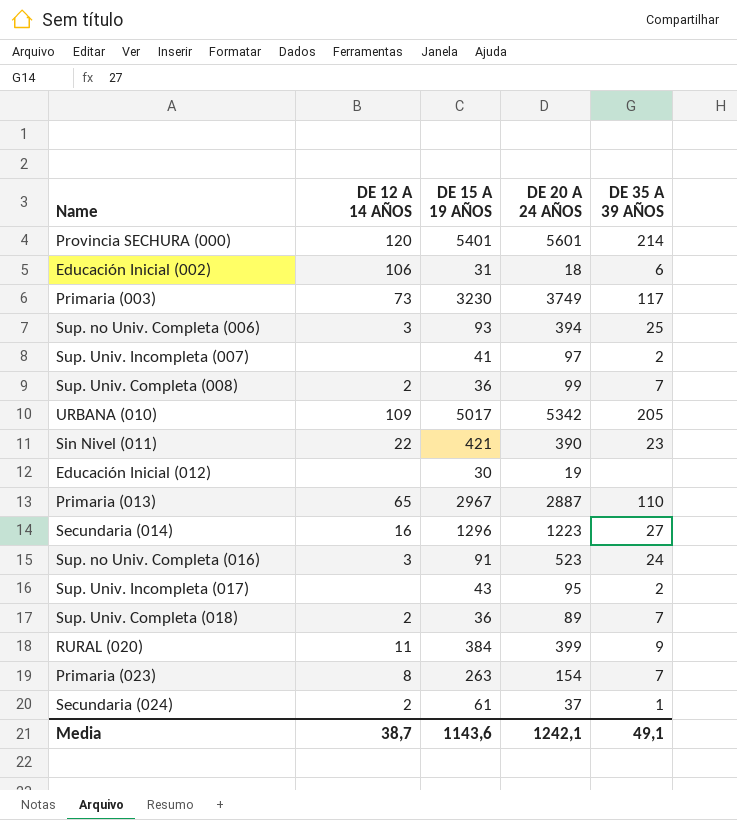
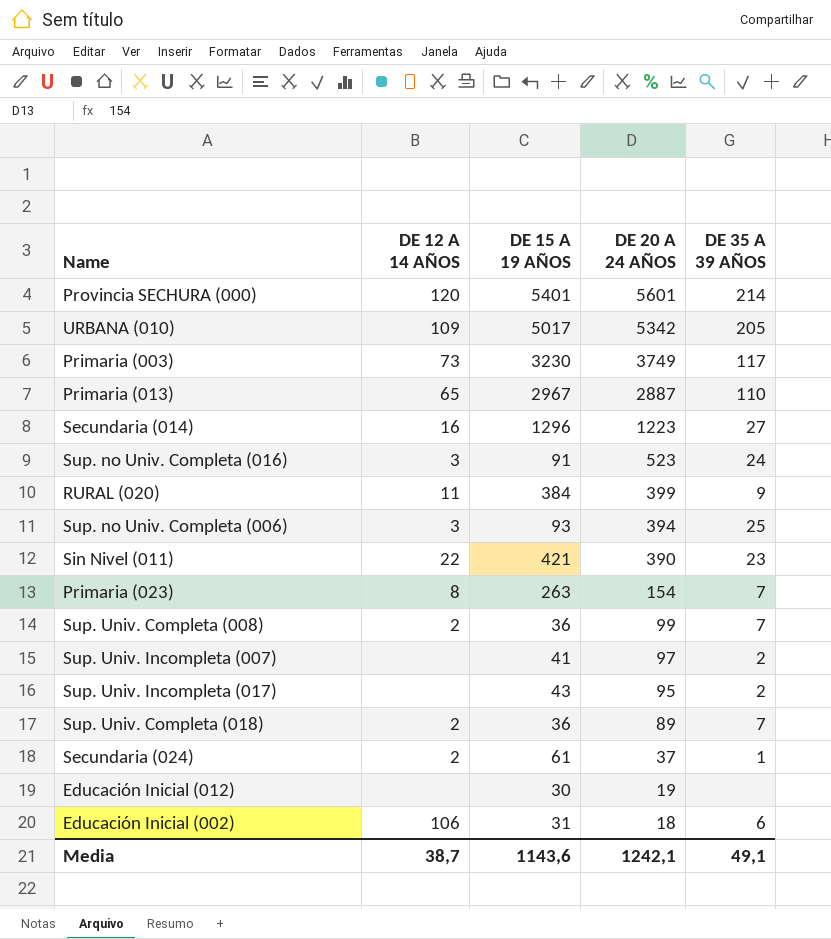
row order: none -> DE 20 A 24 AÑOS descending

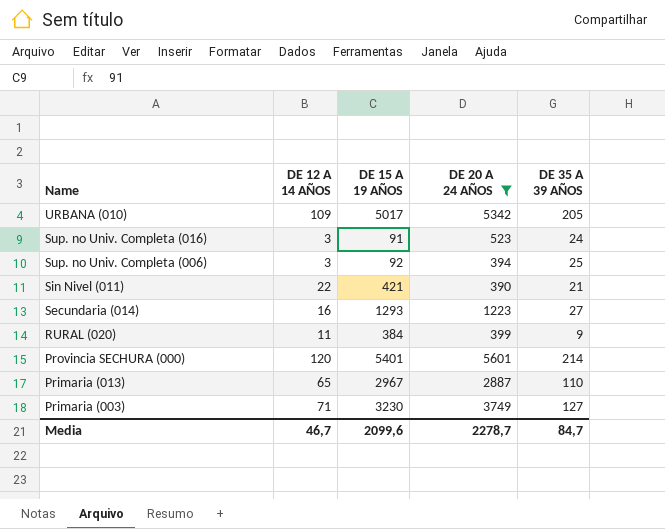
filter: none -> DE 20 A 24 AÑOS >= 390
row order: DE 20 A 24 AÑOS descending -> Name descending
Sup. no Univ. Completa (006) | DE 15 A 19 AÑOS: 93 -> 92
Sin Nivel (011) | DE 35 A 39 AÑOS: 23 -> 21
Secundaria (014) | DE 15 A 19 AÑOS: 1296 -> 1293
Primaria (003) | DE 12 A 14 AÑOS: 73 -> 71
Primaria (003) | DE 35 A 39 AÑOS: 117 -> 127
Media | DE 12 A 14 AÑOS: 38,7 -> 46,7
Media | DE 15 A 19 AÑOS: 1143,6 -> 2099,6
Media | DE 20 A 24 AÑOS: 1242,1 -> 2278,7
Media | DE 35 A 39 AÑOS: 49,1 -> 84,7

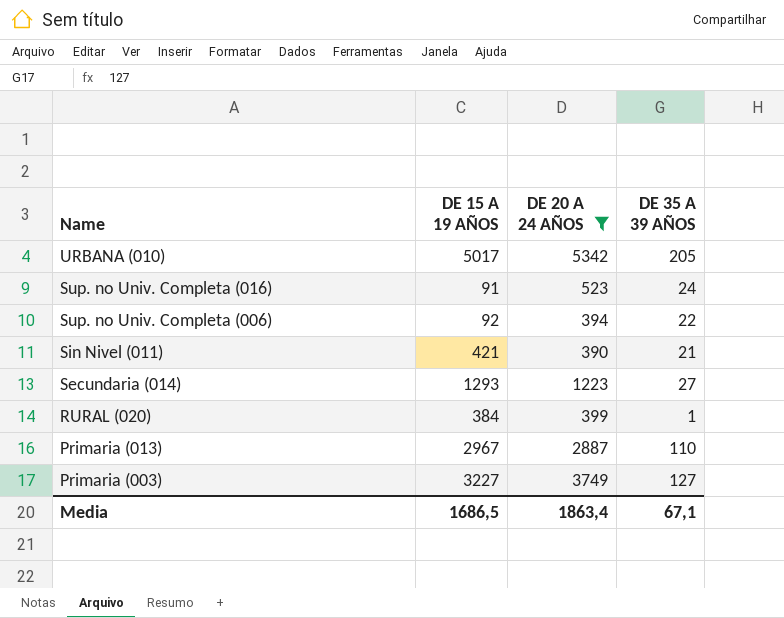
column DE 12 A 14 AÑOS | position: 2 -> none
row Provincia SECHURA (000): 120 | 5401 | 5601 | 214 -> none
Sup. no Univ. Completa (006) | DE 35 A 39 AÑOS: 25 -> 22
RURAL (020) | DE 35 A 39 AÑOS: 9 -> 1
Primaria (003) | DE 15 A 19 AÑOS: 3230 -> 3227
Media | DE 15 A 19 AÑOS: 2099,6 -> 1686,5
Media | DE 20 A 24 AÑOS: 2278,7 -> 1863,4
Media | DE 35 A 39 AÑOS: 84,7 -> 67,1

